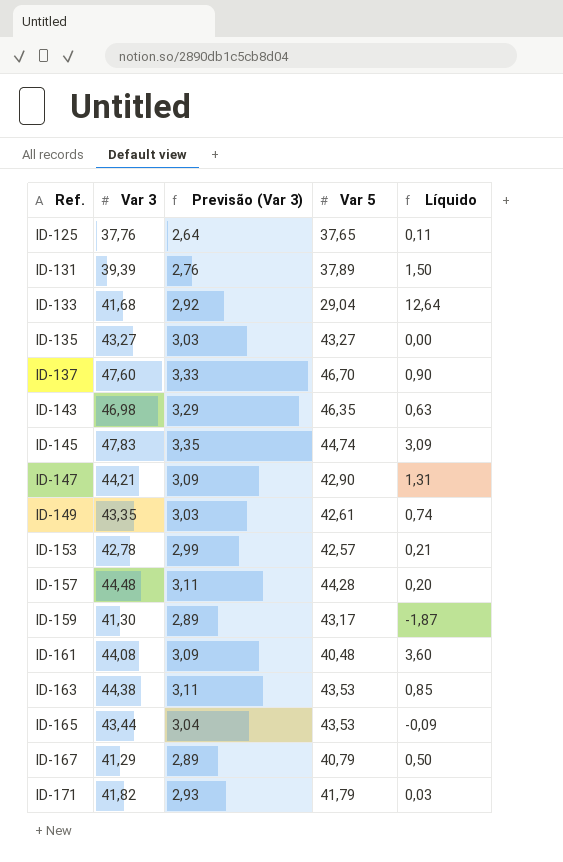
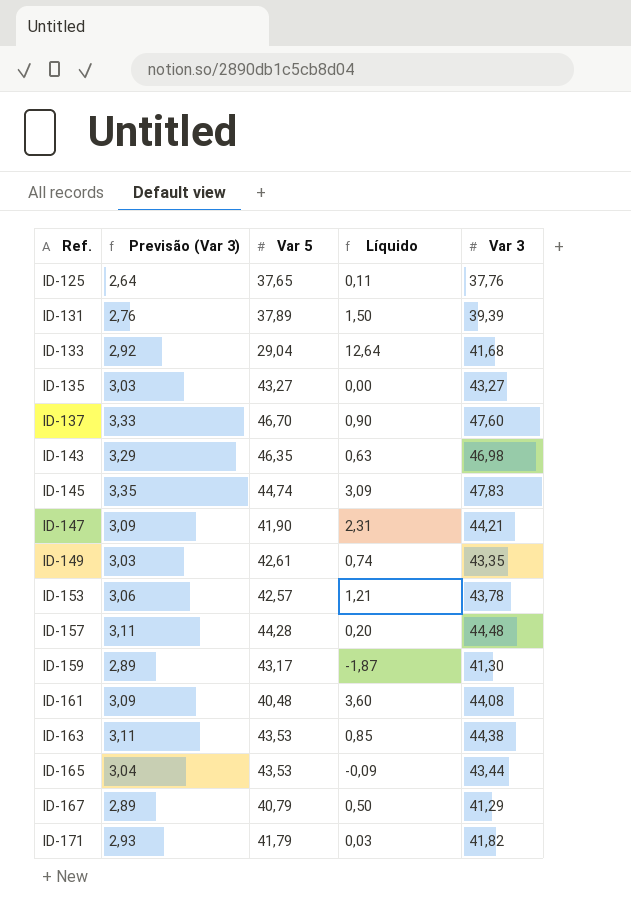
column Var 3 | position: 2 -> 5
ID-147 | Var 5: 42,90 -> 41,90
ID-147 | Líquido: 1,31 -> 2,31
ID-153 | Previsão (Var 3): 2,99 -> 3,06
ID-153 | Líquido: 0,21 -> 1,21
ID-153 | Var 3: 42,78 -> 43,78

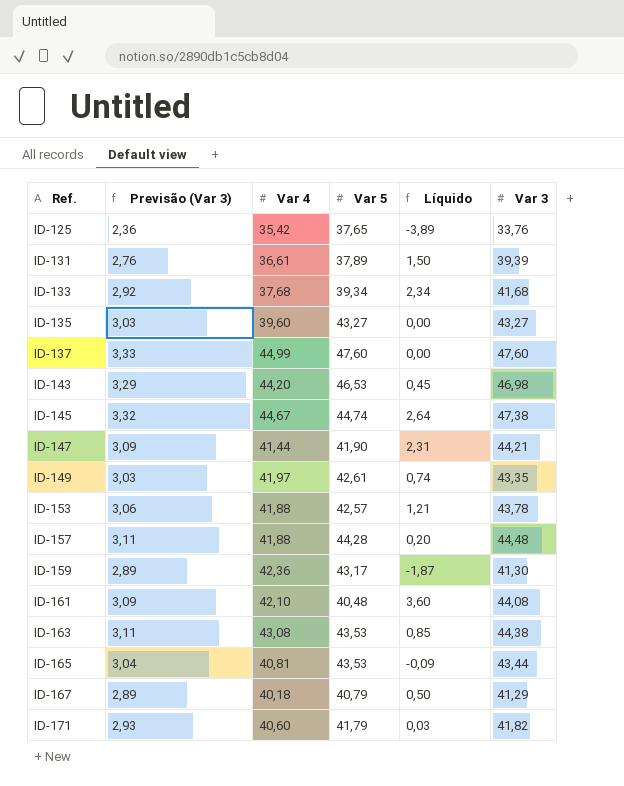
column Var 4 | position: none -> 3
ID-125 | Previsão (Var 3): 2,64 -> 2,36
ID-125 | Líquido: 0,11 -> -3,89
ID-125 | Var 3: 37,76 -> 33,76
ID-133 | Var 5: 29,04 -> 39,34
ID-133 | Líquido: 12,64 -> 2,34
ID-137 | Var 5: 46,70 -> 47,60
ID-137 | Líquido: 0,90 -> 0,00
ID-143 | Var 5: 46,35 -> 46,53
ID-143 | Líquido: 0,63 -> 0,45
ID-145 | Previsão (Var 3): 3,35 -> 3,32
ID-145 | Líquido: 3,09 -> 2,64
ID-145 | Var 3: 47,83 -> 47,38

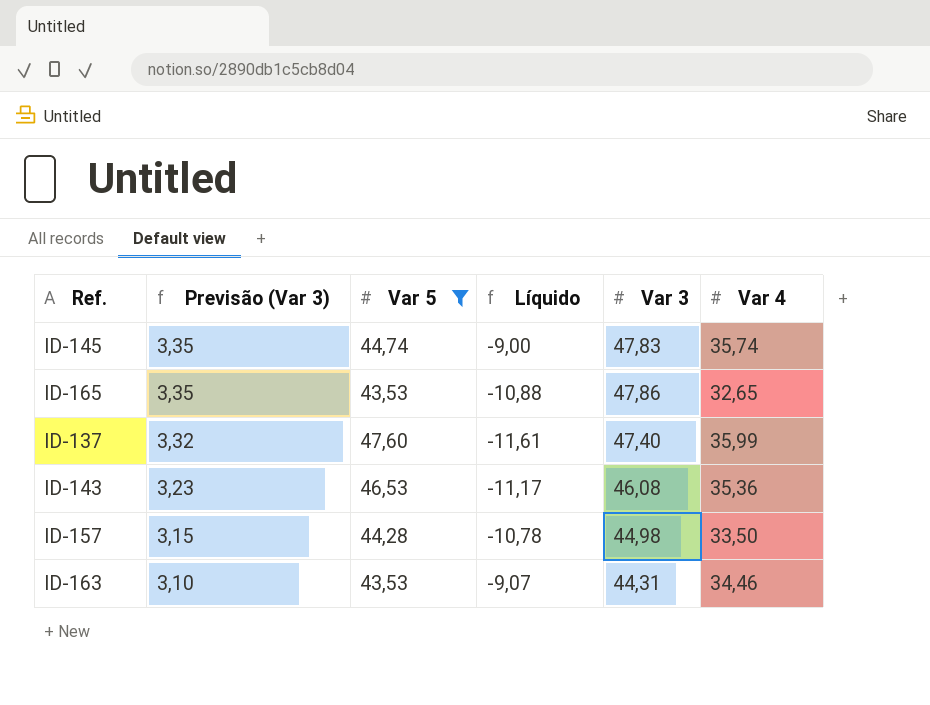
filter: none -> Var 5 >= 43,53
row order: Ref. ascending -> Previsão (Var 3) descending
column Líquido | formula: [Var 3] - [Var 5] -> [Var 4] - [Var 5]
column Var 4 | position: 3 -> 6
ID-145 | Previsão (Var 3): 3,32 -> 3,35
ID-145 | Var 3: 47,38 -> 47,83
ID-145 | Var 4: 44,67 -> 35,74
ID-165 | Previsão (Var 3): 3,04 -> 3,35
ID-165 | Var 3: 43,44 -> 47,86
ID-165 | Var 4: 40,81 -> 32,65
ID-137 | Previsão (Var 3): 3,33 -> 3,32
ID-137 | Var 3: 47,60 -> 47,40
ID-137 | Var 4: 44,99 -> 35,99
ID-143 | Previsão (Var 3): 3,29 -> 3,23
ID-143 | Var 3: 46,98 -> 46,08
ID-143 | Var 4: 44,20 -> 35,36
ID-157 | Previsão (Var 3): 3,11 -> 3,15
ID-157 | Var 3: 44,48 -> 44,98
ID-157 | Var 4: 41,88 -> 33,50
ID-163 | Previsão (Var 3): 3,11 -> 3,10
ID-163 | Var 3: 44,38 -> 44,31
ID-163 | Var 4: 43,08 -> 34,46

